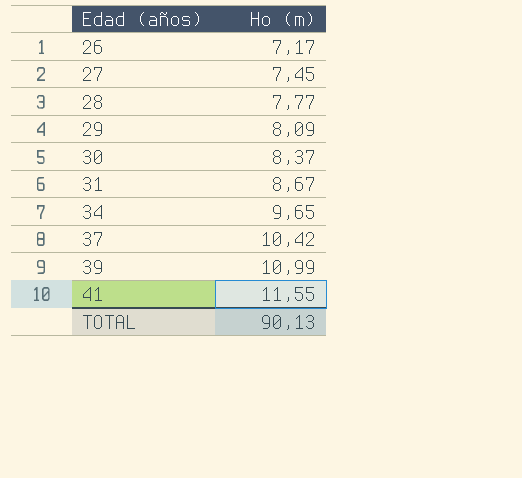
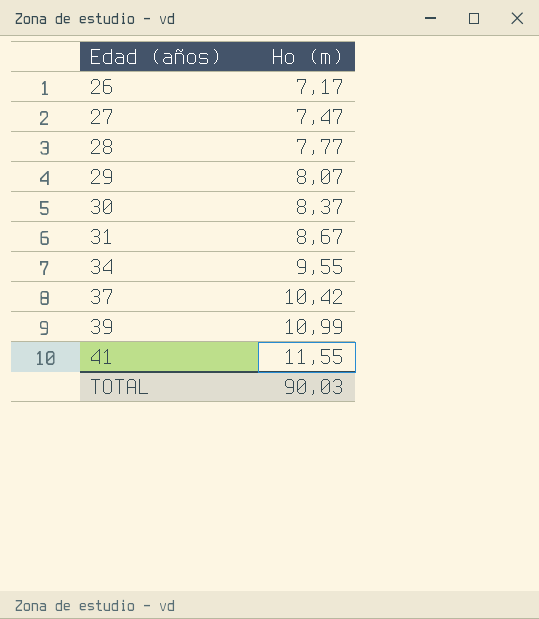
27 | Ho (m): 7,45 -> 7,47
29 | Ho (m): 8,09 -> 8,07
34 | Ho (m): 9,65 -> 9,55
TOTAL | Ho (m): 90,13 -> 90,03

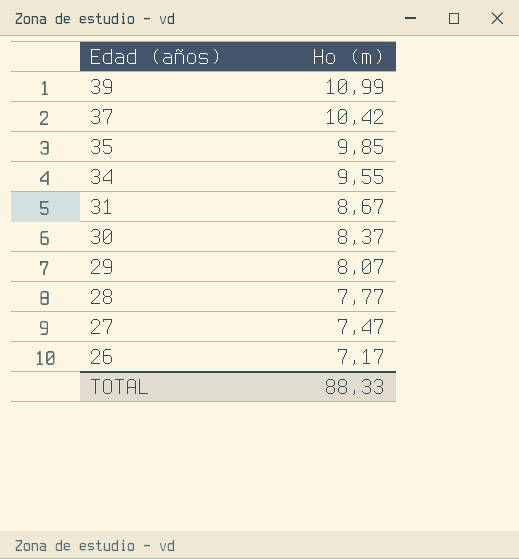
row order: Edad (años) ascending -> Edad (años) descending
row 41: 11,55 -> none
row 35: none -> 9,85
TOTAL | Ho (m): 90,03 -> 88,33

